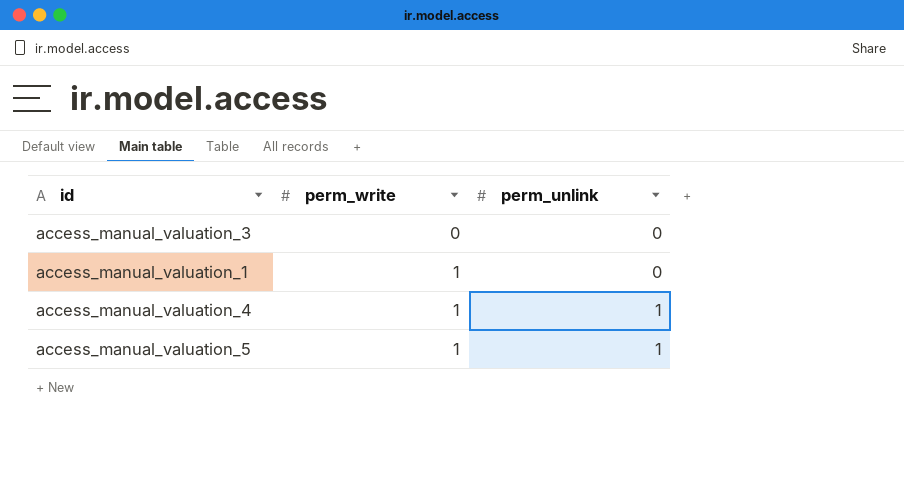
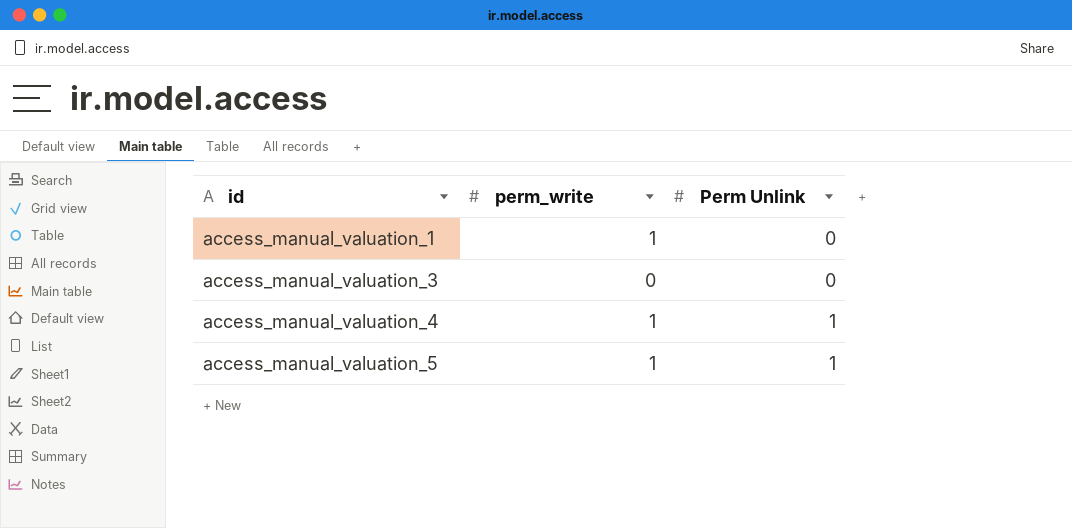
row order: perm_write ascending -> id ascending
column name: perm_unlink -> Perm Unlink

